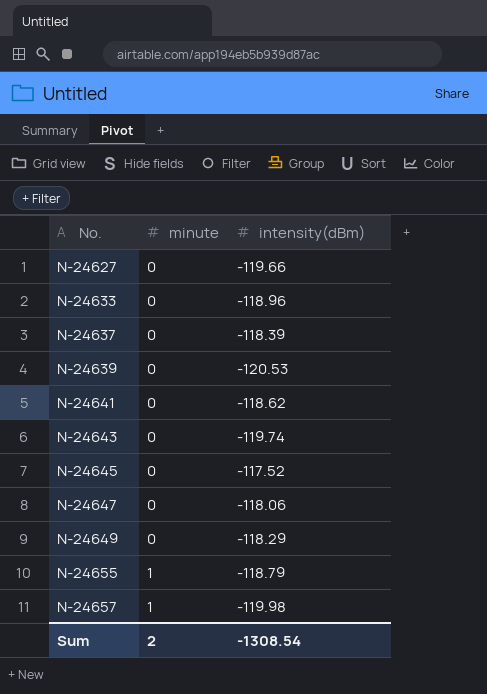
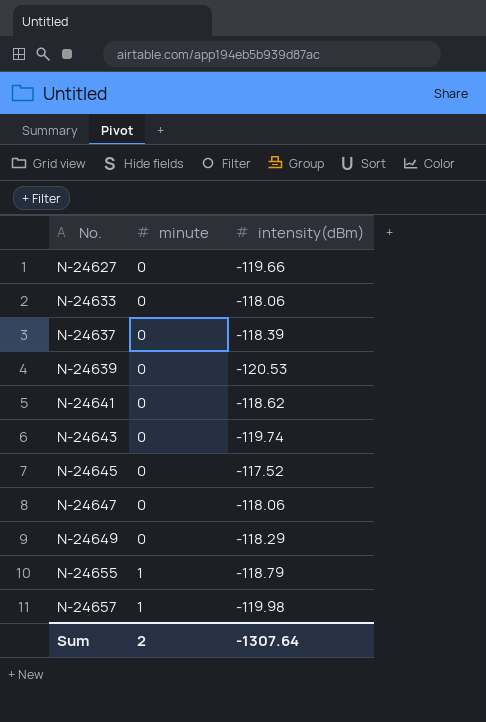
N-24633 | intensity(dBm): -118.96 -> -118.06
Sum | intensity(dBm): -1308.54 -> -1307.64

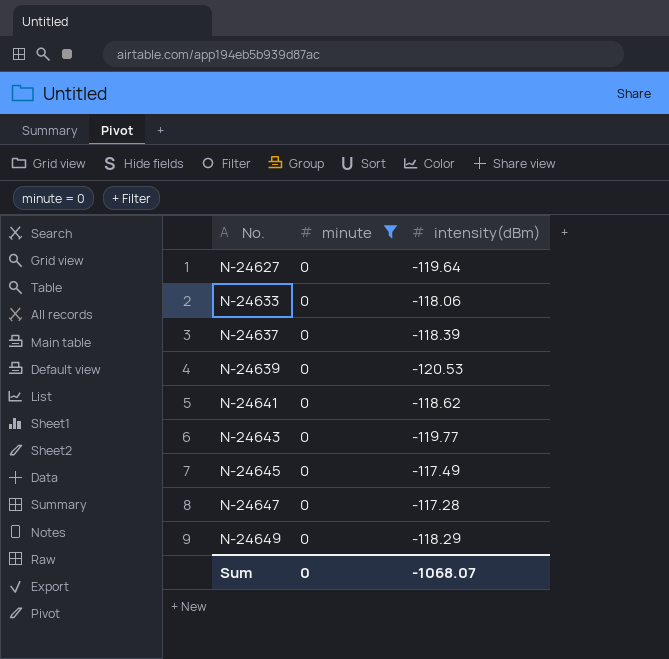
filter: none -> minute = 0
N-24627 | intensity(dBm): -119.66 -> -119.64
N-24643 | intensity(dBm): -119.74 -> -119.77
N-24645 | intensity(dBm): -117.52 -> -117.49
N-24647 | intensity(dBm): -118.06 -> -117.28
Sum | minute: 2 -> 0
Sum | intensity(dBm): -1307.64 -> -1068.07

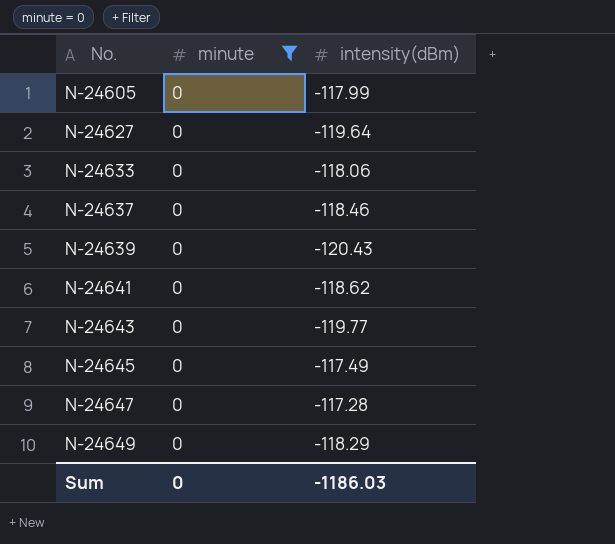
row N-24605: none -> 0 | -117.99
N-24637 | intensity(dBm): -118.39 -> -118.46
N-24639 | intensity(dBm): -120.53 -> -120.43
Sum | intensity(dBm): -1068.07 -> -1186.03

